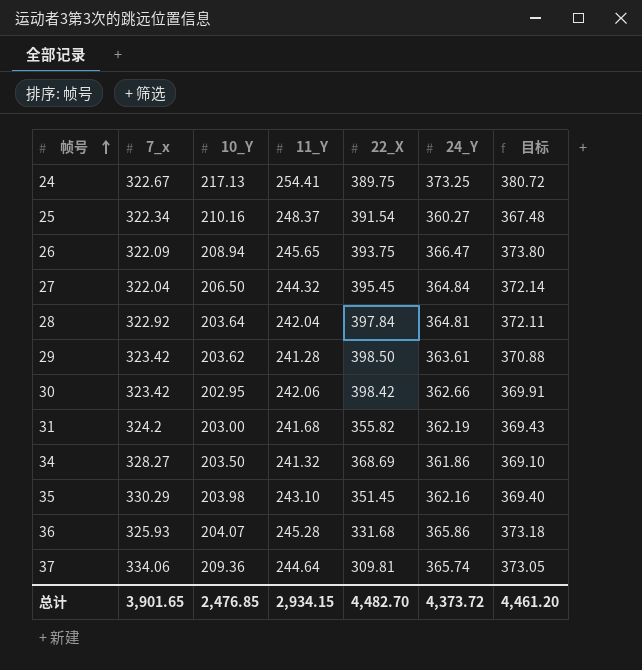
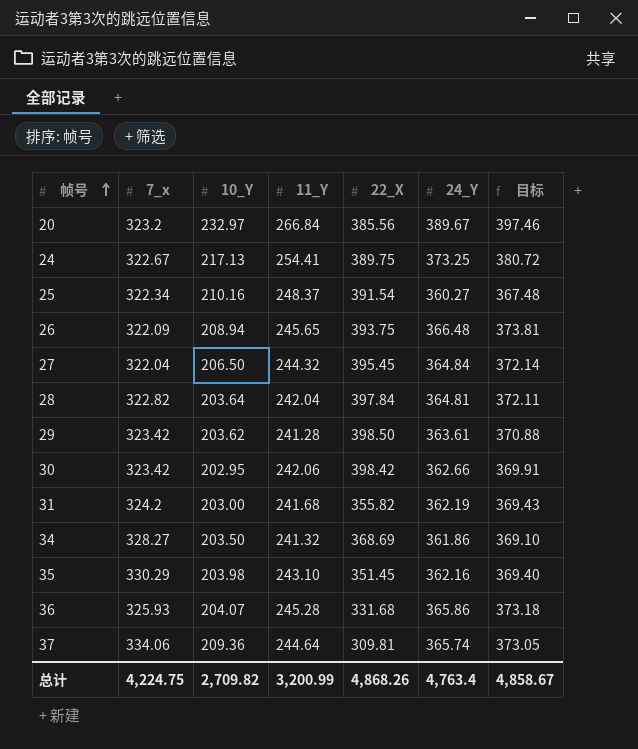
row 20: none -> 323.2 | 232.97 | 266.84 | 385.56 | 389.67 | 397.46
26 | 24_Y: 366.47 -> 366.48
26 | 目标: 373.80 -> 373.81
28 | 7_x: 322.92 -> 322.82
总计 | 7_x: 3,901.65 -> 4,224.75
总计 | 10_Y: 2,476.85 -> 2,709.82
总计 | 11_Y: 2,934.15 -> 3,200.99
总计 | 22_X: 4,482.70 -> 4,868.26
总计 | 24_Y: 4,373.72 -> 4,763.4
总计 | 目标: 4,461.20 -> 4,858.67

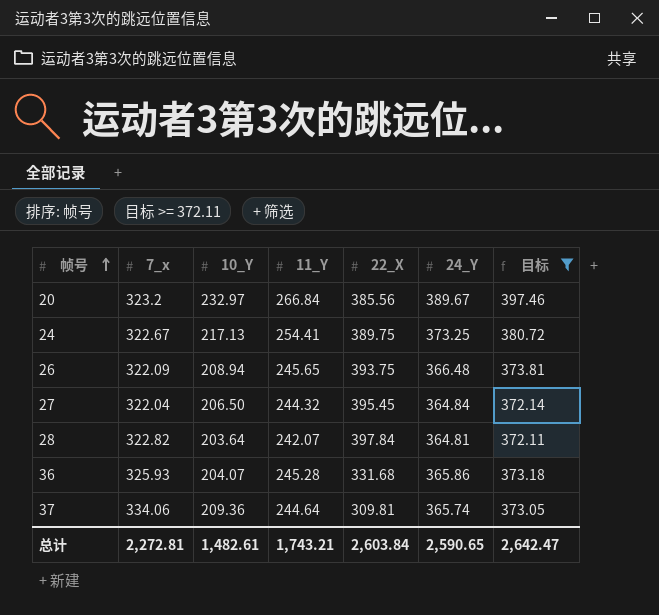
filter: none -> 目标 >= 372.11
28 | 11_Y: 242.04 -> 242.07
总计 | 7_x: 4,224.75 -> 2,272.81
总计 | 10_Y: 2,709.82 -> 1,482.61
总计 | 11_Y: 3,200.99 -> 1,743.21
总计 | 22_X: 4,868.26 -> 2,603.84
总计 | 24_Y: 4,763.4 -> 2,590.65
总计 | 目标: 4,858.67 -> 2,642.47

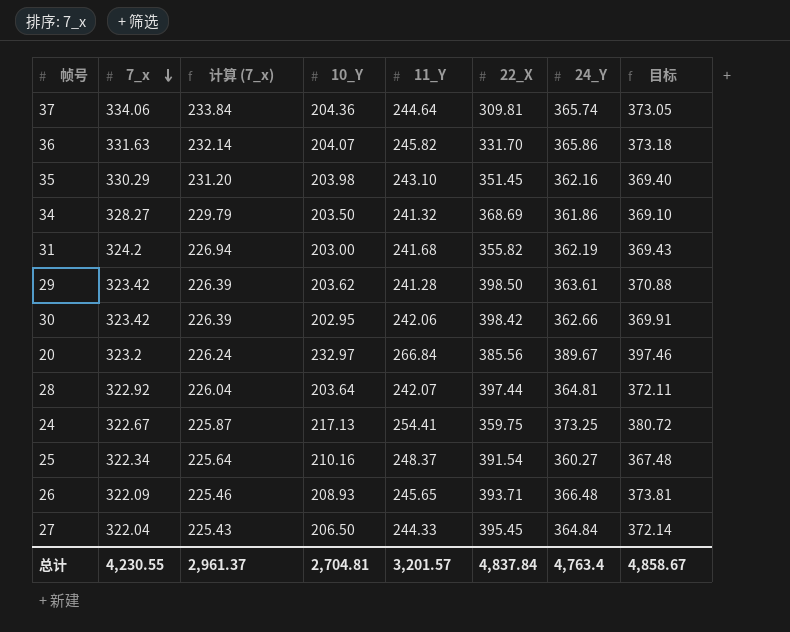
filter: 目标 >= 372.11 -> none
row order: 帧号 ascending -> 7_x descending
column 计算 (7_x) | formula: none -> [7_x] * 0.7
37 | 10_Y: 209.36 -> 204.36
36 | 7_x: 325.93 -> 331.63
36 | 11_Y: 245.28 -> 245.82
36 | 22_X: 331.68 -> 331.70
28 | 7_x: 322.82 -> 322.92
28 | 22_X: 397.84 -> 397.44
24 | 22_X: 389.75 -> 359.75
26 | 10_Y: 208.94 -> 208.93
26 | 22_X: 393.75 -> 393.71
27 | 11_Y: 244.32 -> 244.33
总计 | 7_x: 2,272.81 -> 4,230.55
总计 | 10_Y: 1,482.61 -> 2,704.81
总计 | 11_Y: 1,743.21 -> 3,201.57
总计 | 22_X: 2,603.84 -> 4,837.84
总计 | 24_Y: 2,590.65 -> 4,763.4
总计 | 目标: 2,642.47 -> 4,858.67

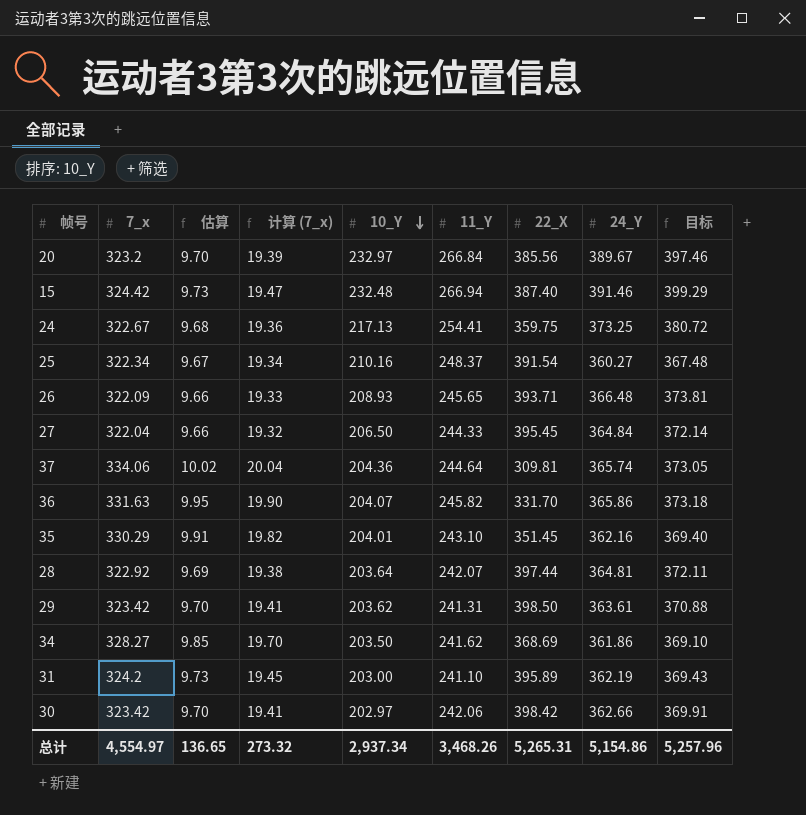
row order: 7_x descending -> 10_Y descending
column 估算 | formula: none -> [7_x] * 0.03
column 计算 (7_x) | formula: [7_x] * 0.7 -> [7_x] * 0.06
row 15: none -> 324.42 | 9.73 | 19.47 | 232.48 | 266.94 | 387.40 | 391.46 | 399.29
35 | 10_Y: 203.98 -> 204.01
29 | 11_Y: 241.28 -> 241.31
34 | 11_Y: 241.32 -> 241.62
31 | 11_Y: 241.68 -> 241.10
31 | 22_X: 355.82 -> 395.89
30 | 10_Y: 202.95 -> 202.97
总计 | 7_x: 4,230.55 -> 4,554.97
总计 | 计算 (7_x): 2,961.37 -> 273.32
总计 | 10_Y: 2,704.81 -> 2,937.34
总计 | 11_Y: 3,201.57 -> 3,468.26
总计 | 22_X: 4,837.84 -> 5,265.31
总计 | 24_Y: 4,763.4 -> 5,154.86
总计 | 目标: 4,858.67 -> 5,257.96

